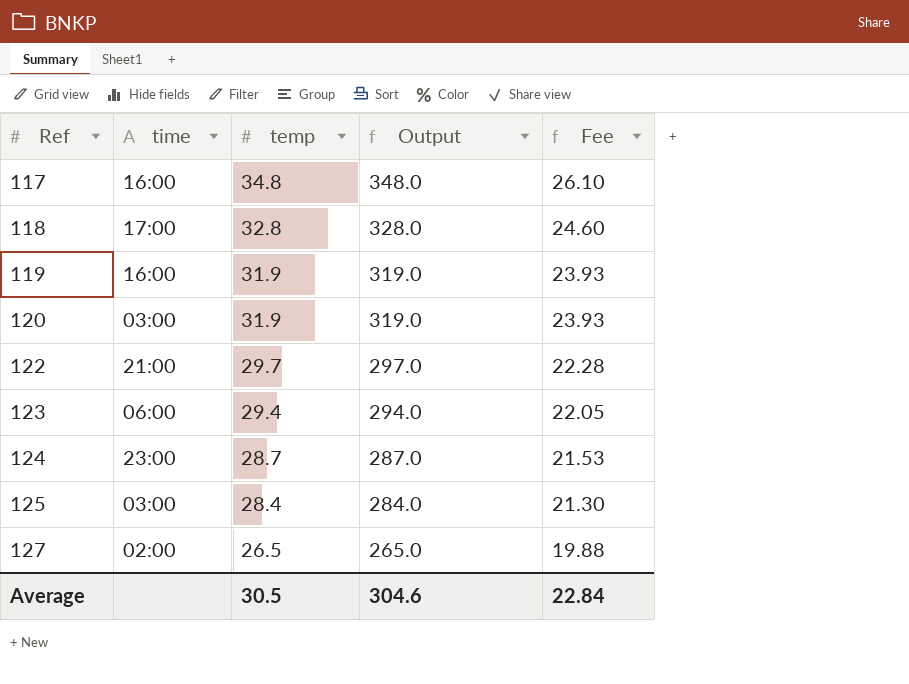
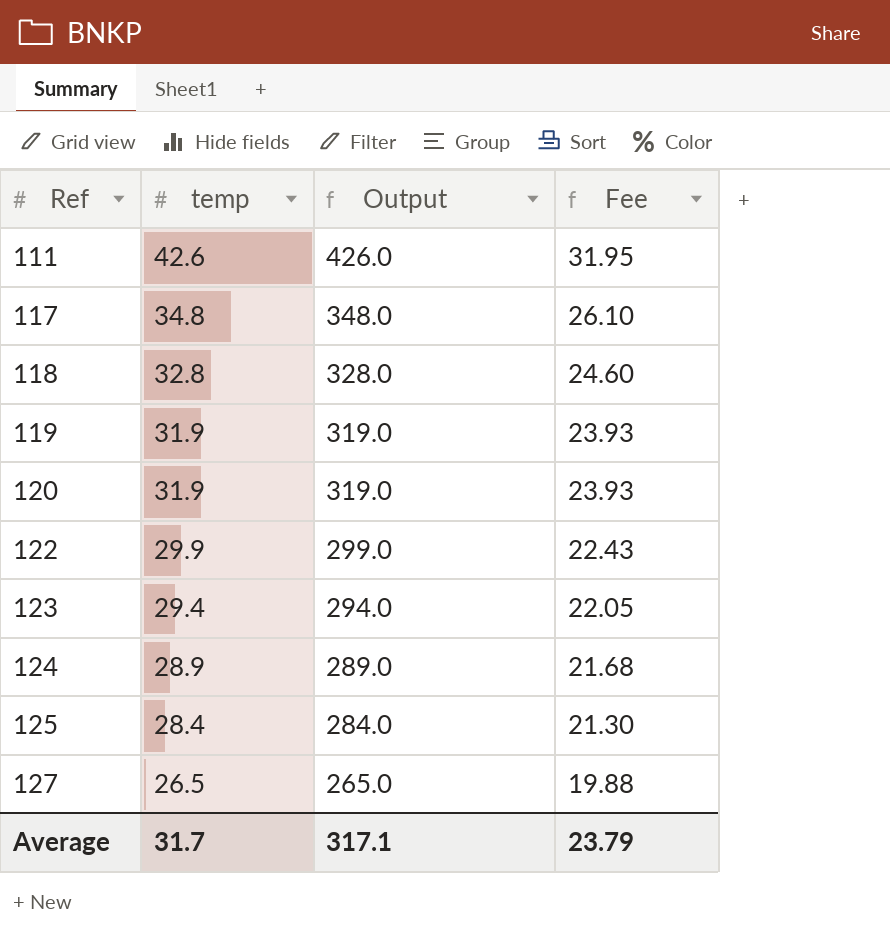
column time | position: 2 -> none
row 111: none -> 42.6 | 426.0 | 31.95
122 | temp: 29.7 -> 29.9
122 | Output: 297.0 -> 299.0
122 | Fee: 22.28 -> 22.43
124 | temp: 28.7 -> 28.9
124 | Output: 287.0 -> 289.0
124 | Fee: 21.53 -> 21.68
Average | temp: 30.5 -> 31.7
Average | Output: 304.6 -> 317.1
Average | Fee: 22.84 -> 23.79

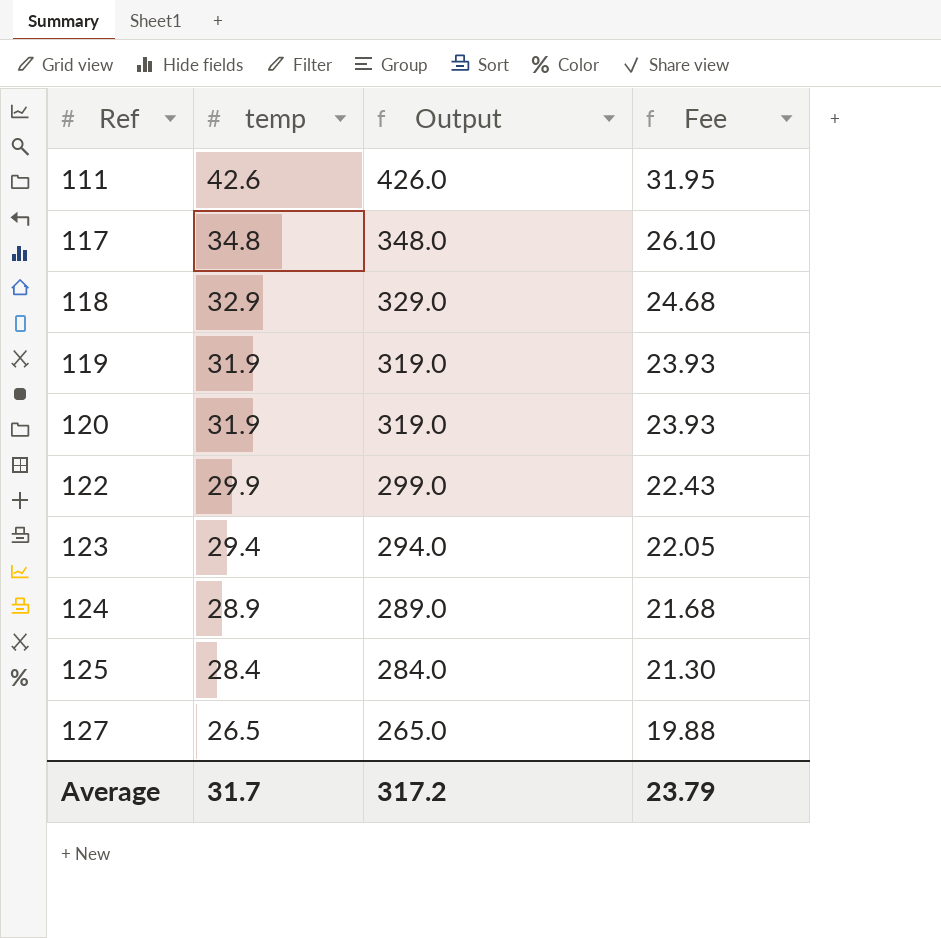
118 | temp: 32.8 -> 32.9
118 | Output: 328.0 -> 329.0
118 | Fee: 24.60 -> 24.68
Average | Output: 317.1 -> 317.2

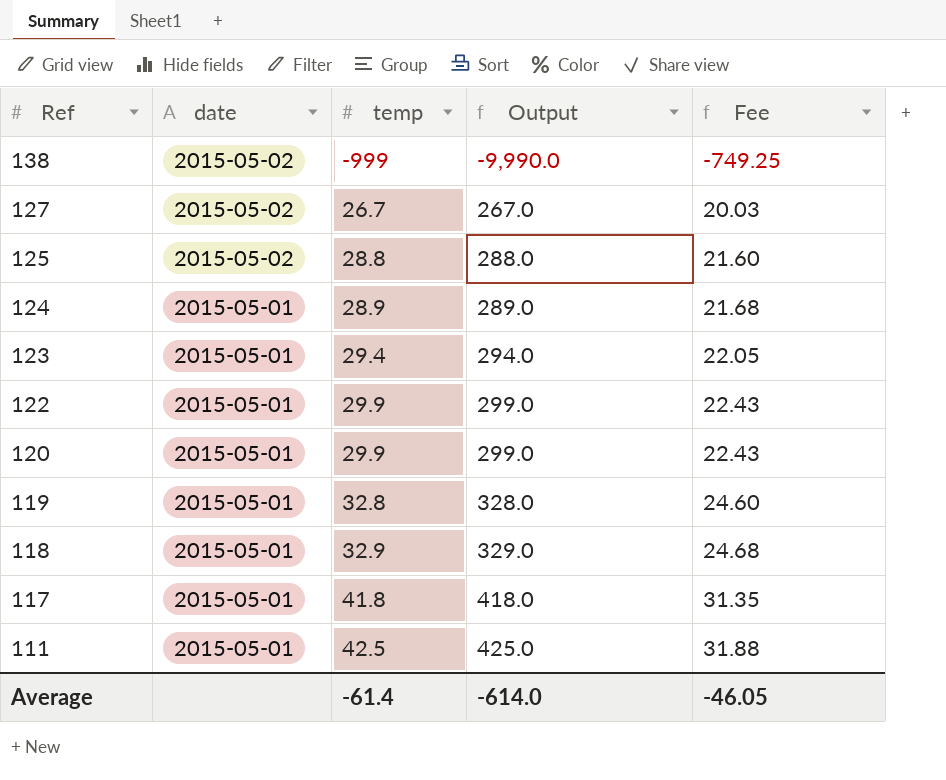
row order: Ref ascending -> Ref descending
column date | position: none -> 2
row 138: none -> 2015-05-02 | -999 | -9,990.0 | -749.25
127 | temp: 26.5 -> 26.7
127 | Output: 265.0 -> 267.0
127 | Fee: 19.88 -> 20.03
125 | temp: 28.4 -> 28.8
125 | Output: 284.0 -> 288.0
125 | Fee: 21.30 -> 21.60
120 | temp: 31.9 -> 29.9
120 | Output: 319.0 -> 299.0
120 | Fee: 23.93 -> 22.43
119 | temp: 31.9 -> 32.8
119 | Output: 319.0 -> 328.0
119 | Fee: 23.93 -> 24.60
117 | temp: 34.8 -> 41.8
117 | Output: 348.0 -> 418.0
117 | Fee: 26.10 -> 31.35
111 | temp: 42.6 -> 42.5
111 | Output: 426.0 -> 425.0
111 | Fee: 31.95 -> 31.88
Average | temp: 31.7 -> -61.4
Average | Output: 317.2 -> -614.0
Average | Fee: 23.79 -> -46.05

